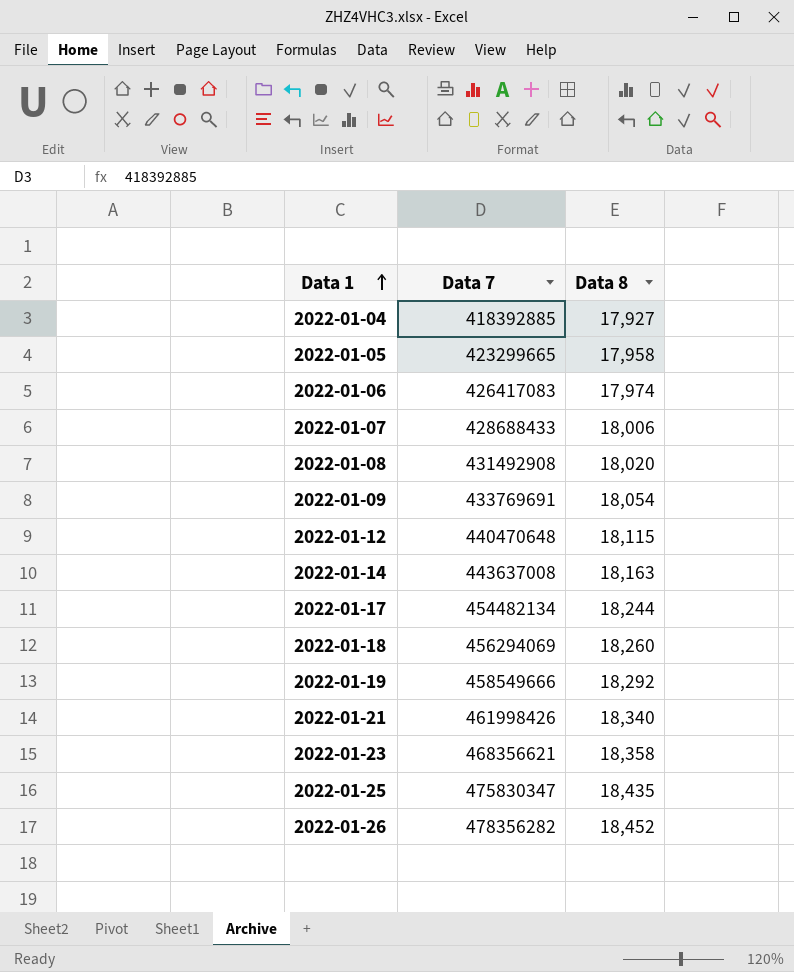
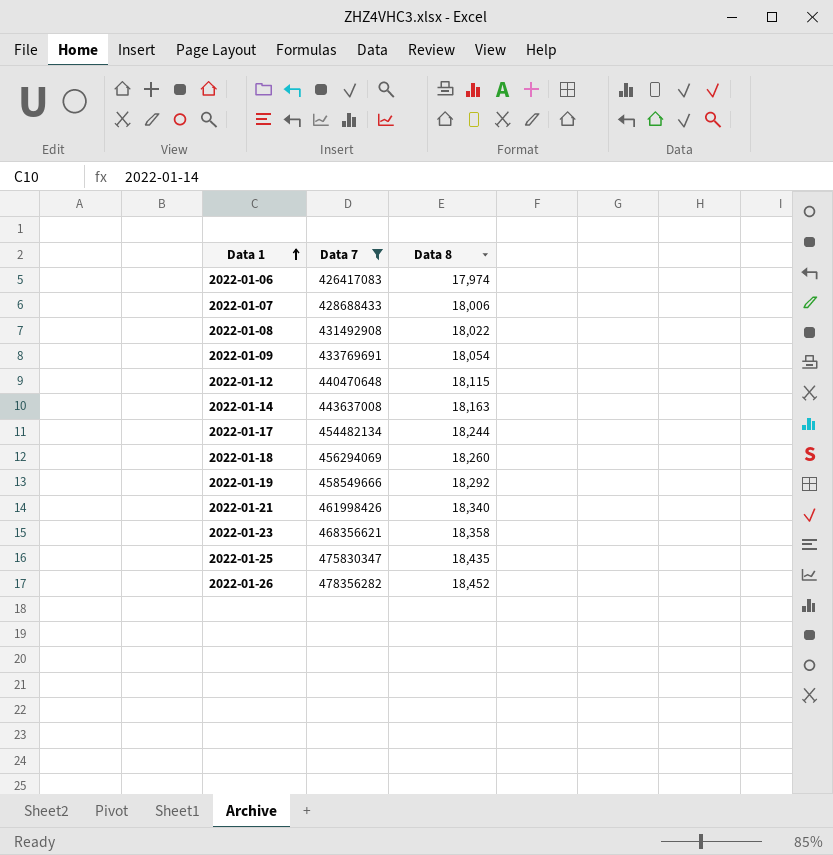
filter: none -> Data 7 >= 426417083
2022-01-08 | Data 8: 18,020 -> 18,022

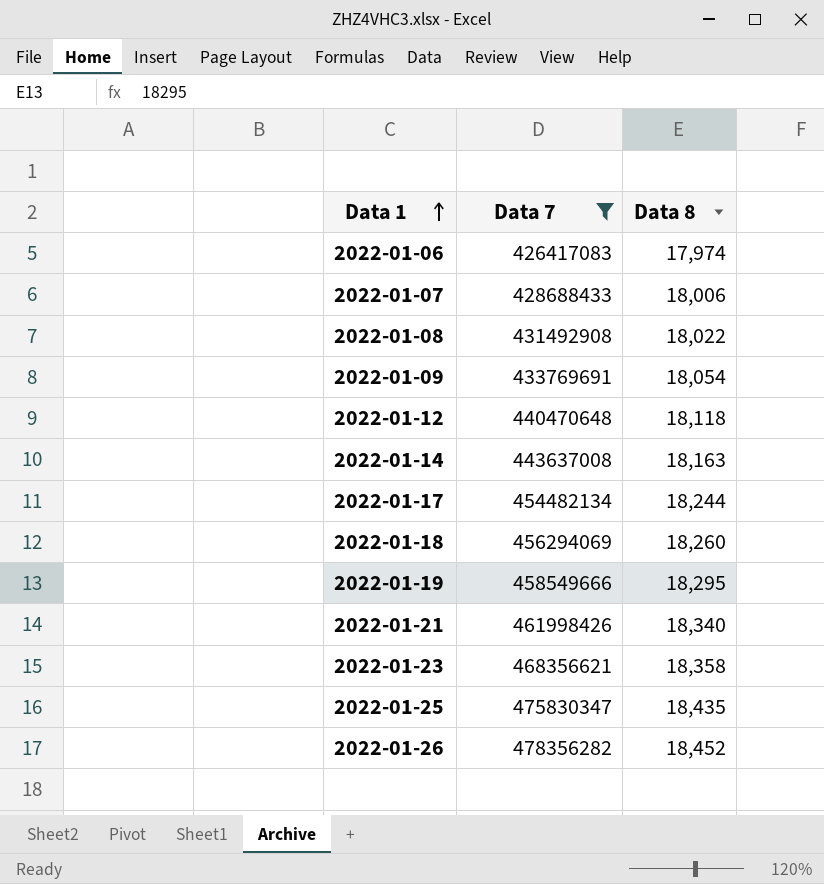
2022-01-12 | Data 8: 18,115 -> 18,118
2022-01-19 | Data 8: 18,292 -> 18,295

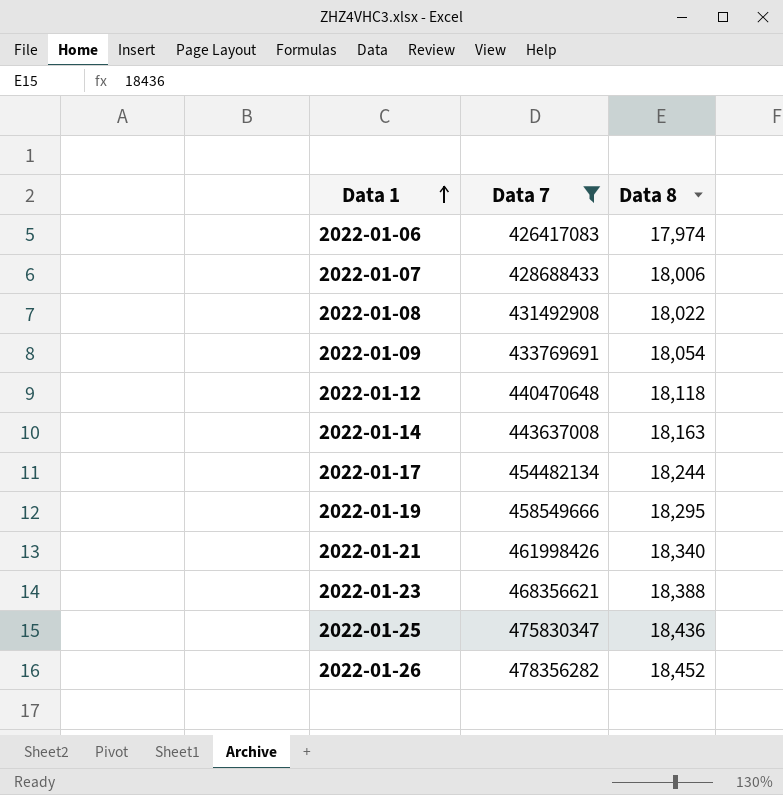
row 2022-01-18: 456294069 | 18,260 -> none
2022-01-23 | Data 8: 18,358 -> 18,388
2022-01-25 | Data 8: 18,435 -> 18,436

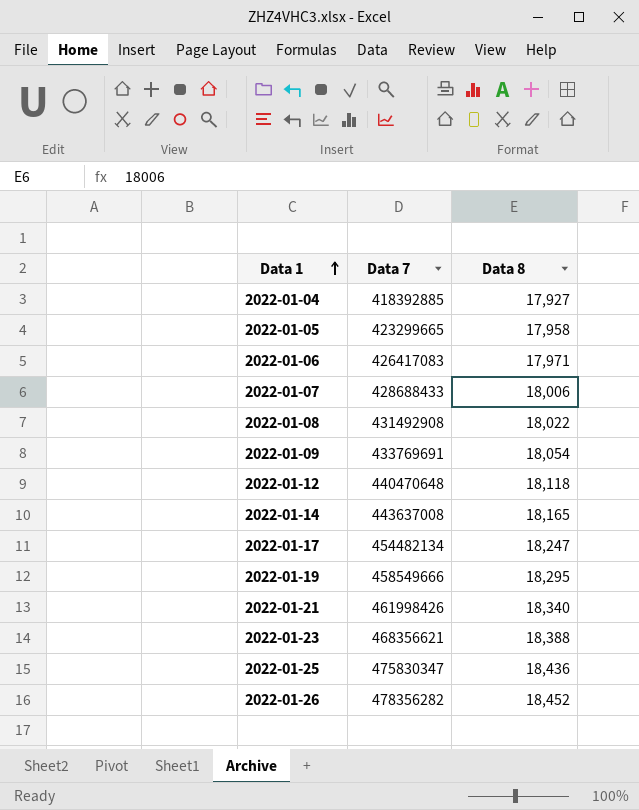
filter: Data 7 >= 426417083 -> none
2022-01-06 | Data 8: 17,974 -> 17,971
2022-01-14 | Data 8: 18,163 -> 18,165
2022-01-17 | Data 8: 18,244 -> 18,247

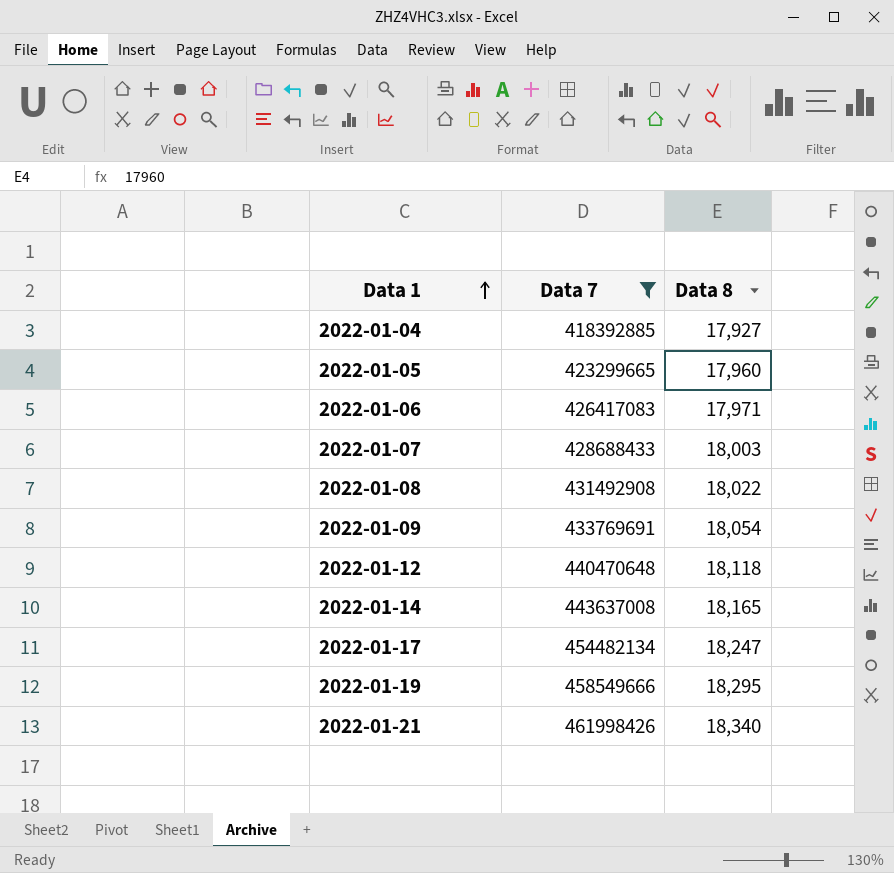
filter: none -> Data 7 <= 461998426
2022-01-05 | Data 8: 17,958 -> 17,960
2022-01-07 | Data 8: 18,006 -> 18,003

